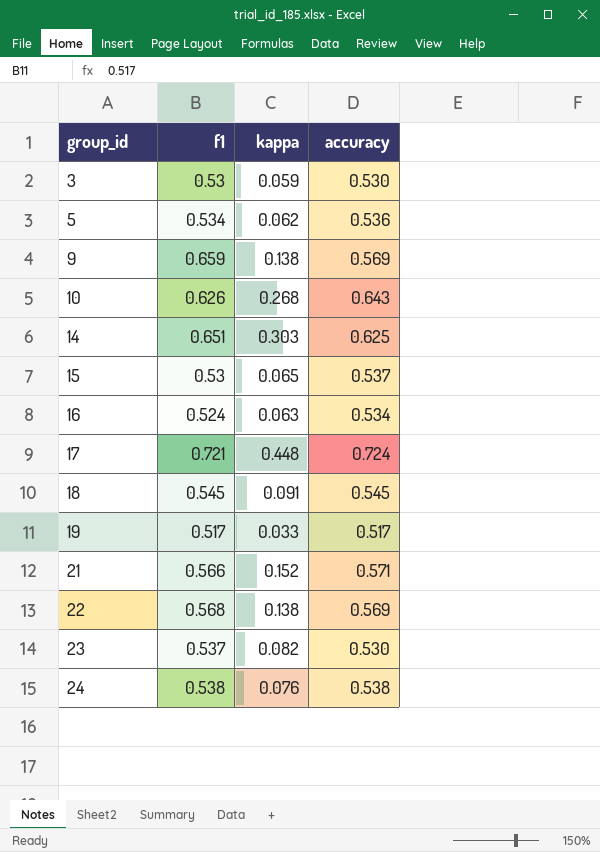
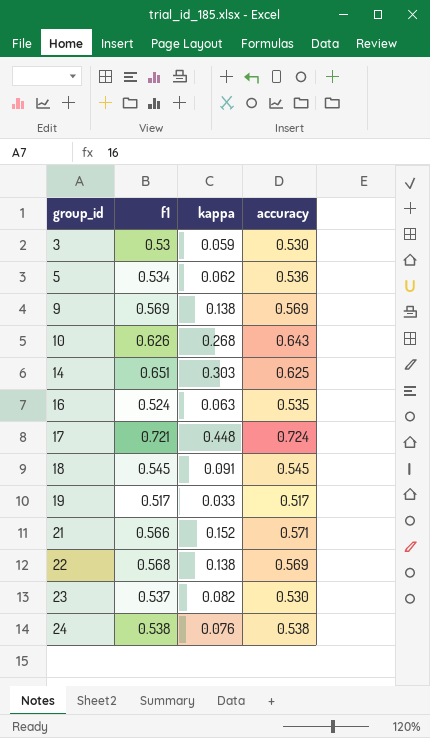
row 15: 0.53 | 0.065 | 0.537 -> none
9 | f1: 0.659 -> 0.569
16 | accuracy: 0.534 -> 0.535

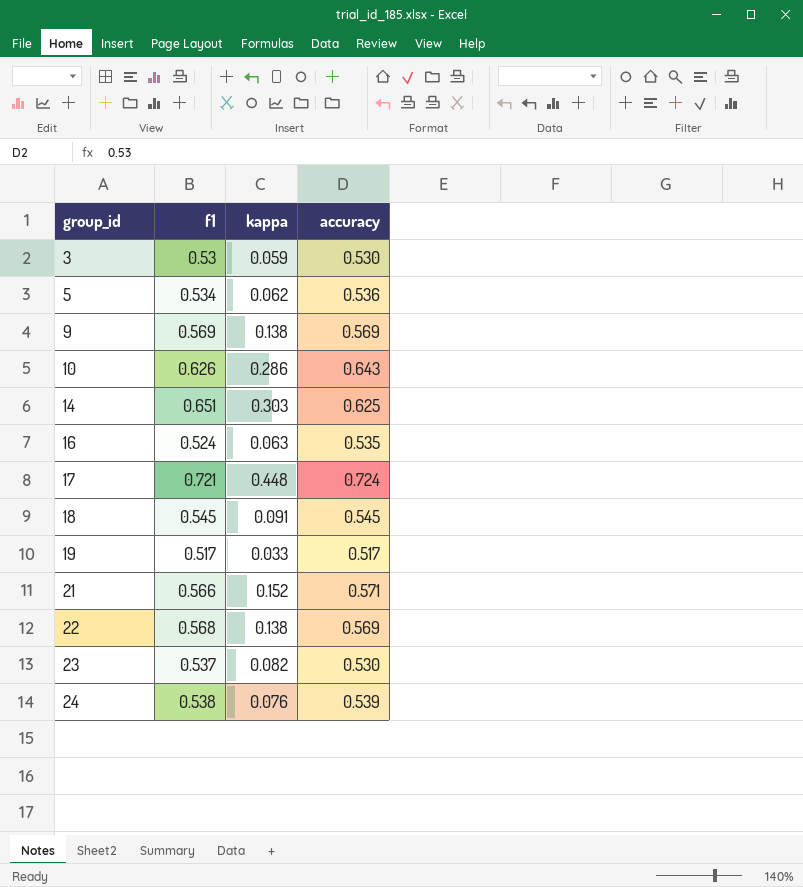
10 | kappa: 0.268 -> 0.286
24 | accuracy: 0.538 -> 0.539

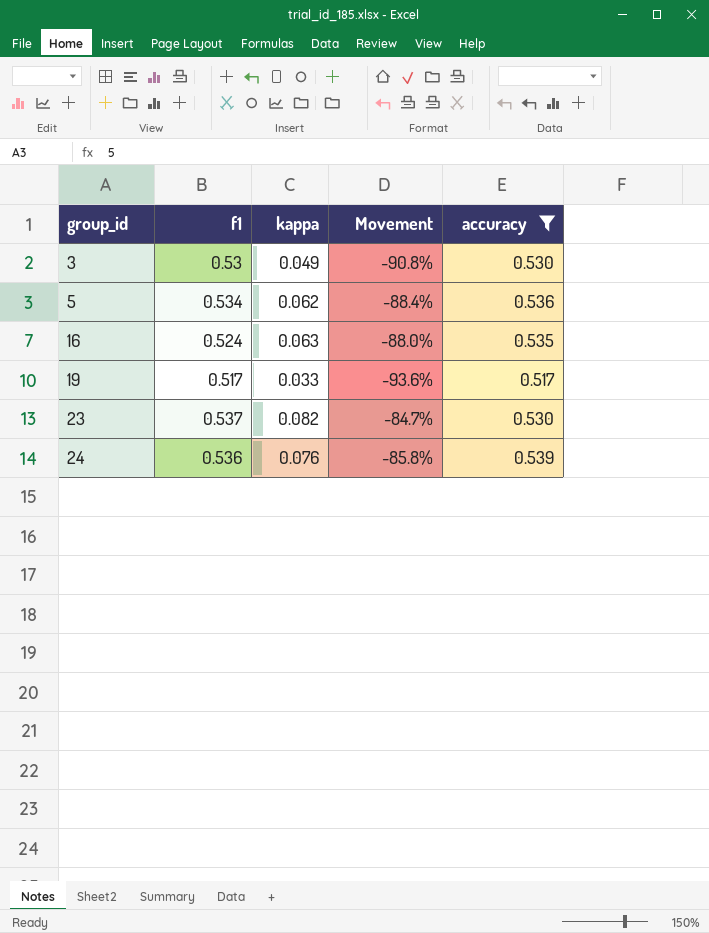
filter: none -> accuracy <= 0.539
column Movement | formula: none -> ([kappa] - [f1]) / [f1]
3 | kappa: 0.059 -> 0.049
24 | f1: 0.538 -> 0.536

